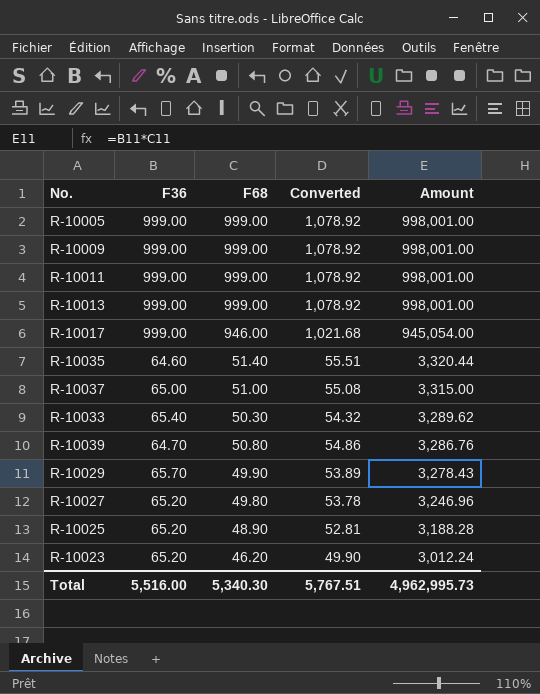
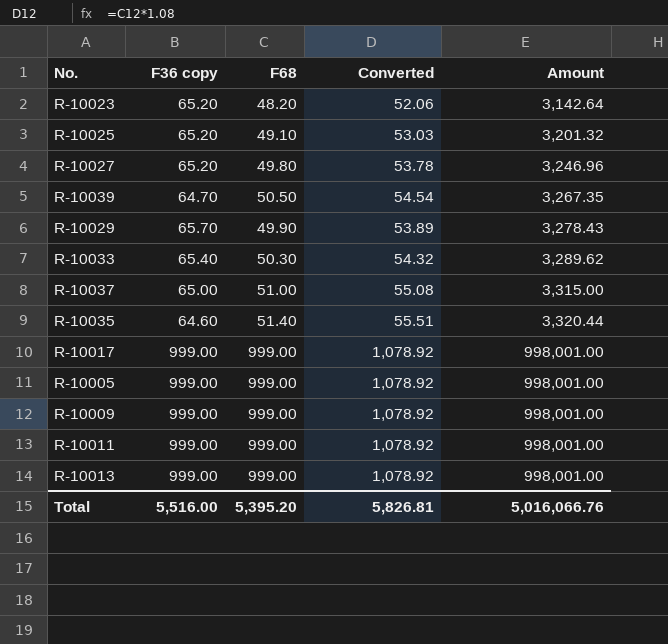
row order: Amount descending -> Amount ascending
column name: F36 -> F36 copy
R-10023 | F68: 46.20 -> 48.20
R-10023 | Converted: 49.90 -> 52.06
R-10023 | Amount: 3,012.24 -> 3,142.64
R-10025 | F68: 48.90 -> 49.10
R-10025 | Converted: 52.81 -> 53.03
R-10025 | Amount: 3,188.28 -> 3,201.32
R-10039 | F68: 50.80 -> 50.50
R-10039 | Converted: 54.86 -> 54.54
R-10039 | Amount: 3,286.76 -> 3,267.35
R-10017 | F68: 946.00 -> 999.00
R-10017 | Converted: 1,021.68 -> 1,078.92
R-10017 | Amount: 945,054.00 -> 998,001.00
Total | F68: 5,340.30 -> 5,395.20
Total | Converted: 5,767.51 -> 5,826.81
Total | Amount: 4,962,995.73 -> 5,016,066.76

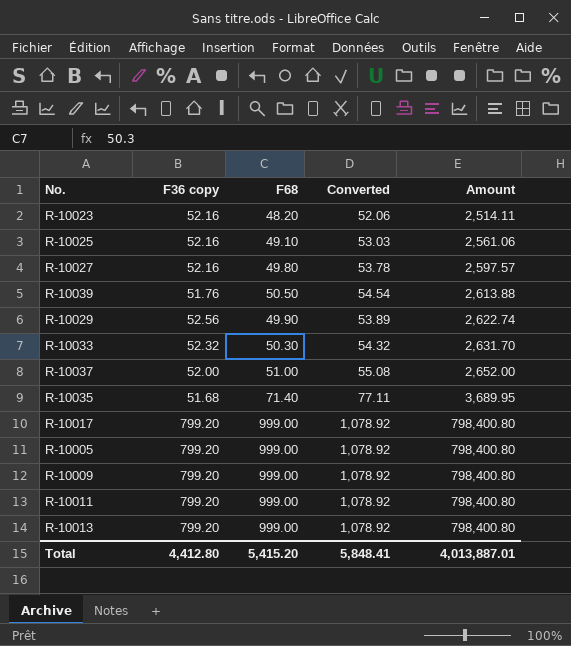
R-10023 | F36 copy: 65.20 -> 52.16
R-10023 | Amount: 3,142.64 -> 2,514.11
R-10025 | F36 copy: 65.20 -> 52.16
R-10025 | Amount: 3,201.32 -> 2,561.06
R-10027 | F36 copy: 65.20 -> 52.16
R-10027 | Amount: 3,246.96 -> 2,597.57
R-10039 | F36 copy: 64.70 -> 51.76
R-10039 | Amount: 3,267.35 -> 2,613.88
R-10029 | F36 copy: 65.70 -> 52.56
R-10029 | Amount: 3,278.43 -> 2,622.74
R-10033 | F36 copy: 65.40 -> 52.32
R-10033 | Amount: 3,289.62 -> 2,631.70
R-10037 | F36 copy: 65.00 -> 52.00
R-10037 | Amount: 3,315.00 -> 2,652.00
R-10035 | F36 copy: 64.60 -> 51.68
R-10035 | F68: 51.40 -> 71.40
R-10035 | Converted: 55.51 -> 77.11
R-10035 | Amount: 3,320.44 -> 3,689.95
R-10017 | F36 copy: 999.00 -> 799.20
R-10017 | Amount: 998,001.00 -> 798,400.80
R-10005 | F36 copy: 999.00 -> 799.20
R-10005 | Amount: 998,001.00 -> 798,400.80
R-10009 | F36 copy: 999.00 -> 799.20
R-10009 | Amount: 998,001.00 -> 798,400.80
R-10011 | F36 copy: 999.00 -> 799.20
R-10011 | Amount: 998,001.00 -> 798,400.80
R-10013 | F36 copy: 999.00 -> 799.20
R-10013 | Amount: 998,001.00 -> 798,400.80
Total | F36 copy: 5,516.00 -> 4,412.80
Total | F68: 5,395.20 -> 5,415.20
Total | Converted: 5,826.81 -> 5,848.41
Total | Amount: 5,016,066.76 -> 4,013,887.01

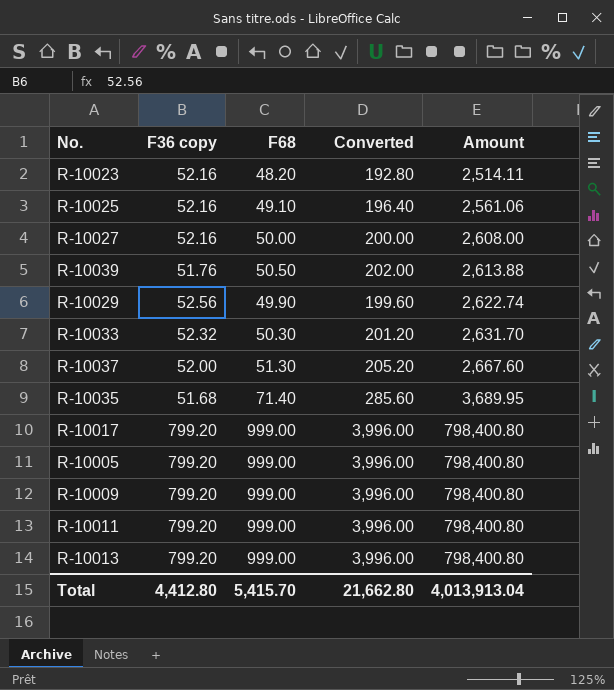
column Converted | formula: [F68] * 1.08 -> [F68] * 4
R-10027 | F68: 49.80 -> 50.00
R-10027 | Amount: 2,597.57 -> 2,608.00
R-10037 | F68: 51.00 -> 51.30
R-10037 | Amount: 2,652.00 -> 2,667.60
Total | F68: 5,415.20 -> 5,415.70
Total | Converted: 5,848.41 -> 21,662.80
Total | Amount: 4,013,887.01 -> 4,013,913.04

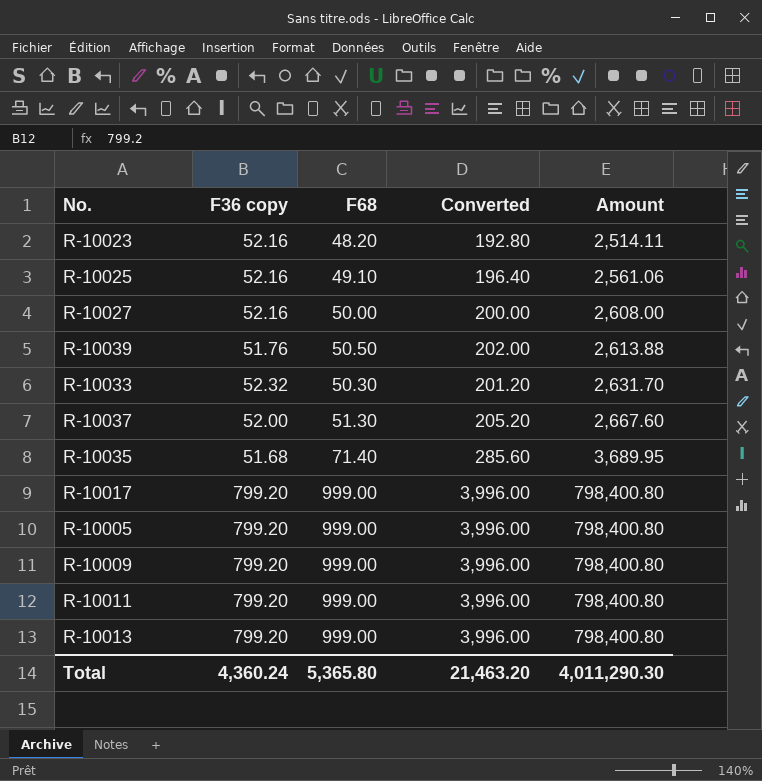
row R-10029: 52.56 | 49.90 | 199.60 | 2,622.74 -> none
Total | F36 copy: 4,412.80 -> 4,360.24
Total | F68: 5,415.70 -> 5,365.80
Total | Converted: 21,662.80 -> 21,463.20
Total | Amount: 4,013,913.04 -> 4,011,290.30

